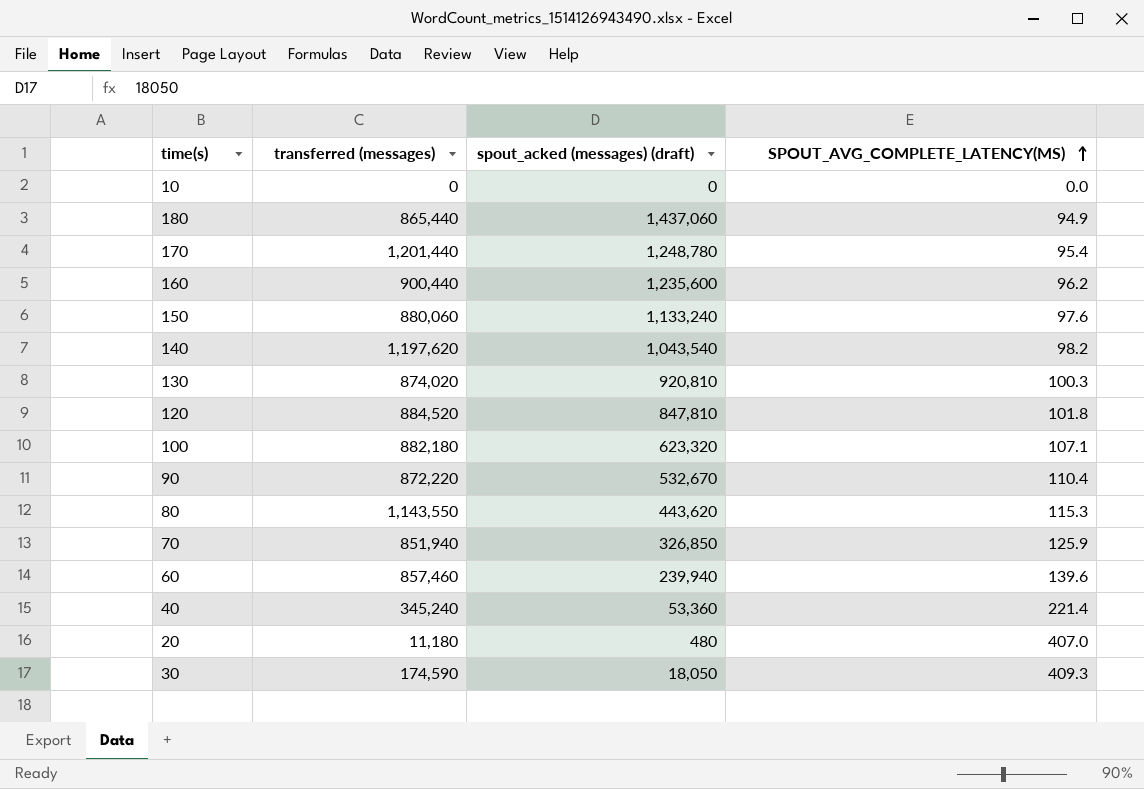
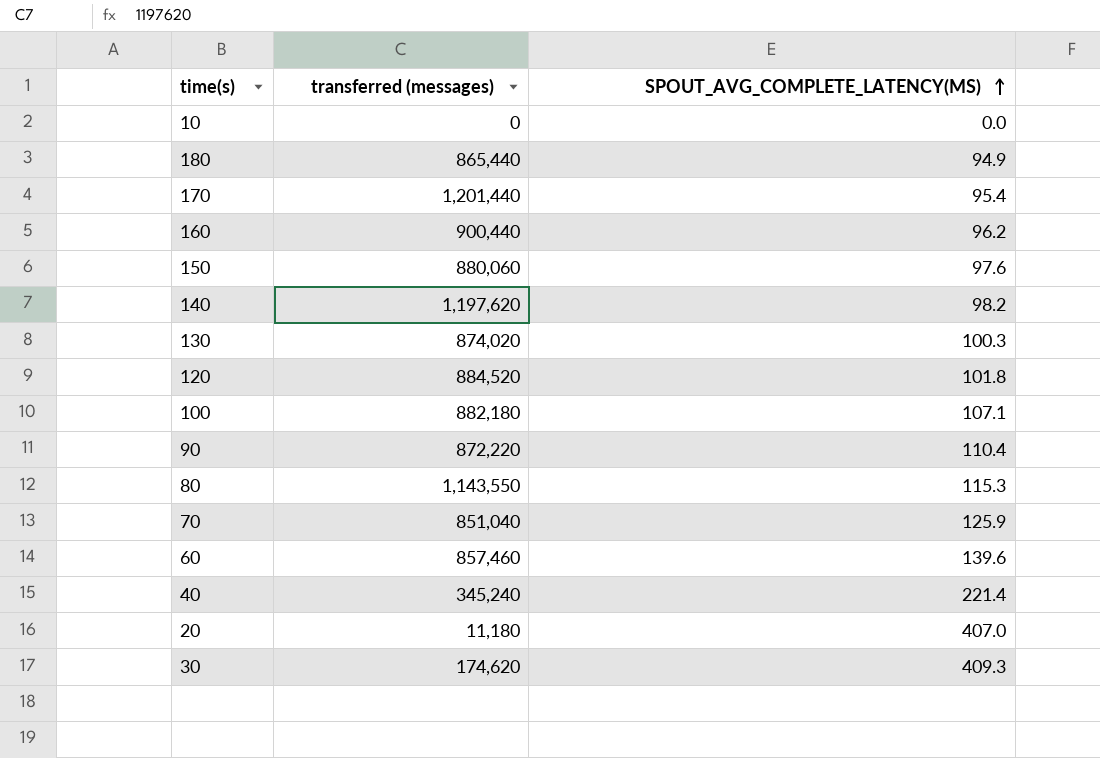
column spout_acked (messages) (draft) | position: 3 -> none
70 | transferred (messages): 851,940 -> 851,040
30 | transferred (messages): 174,590 -> 174,620

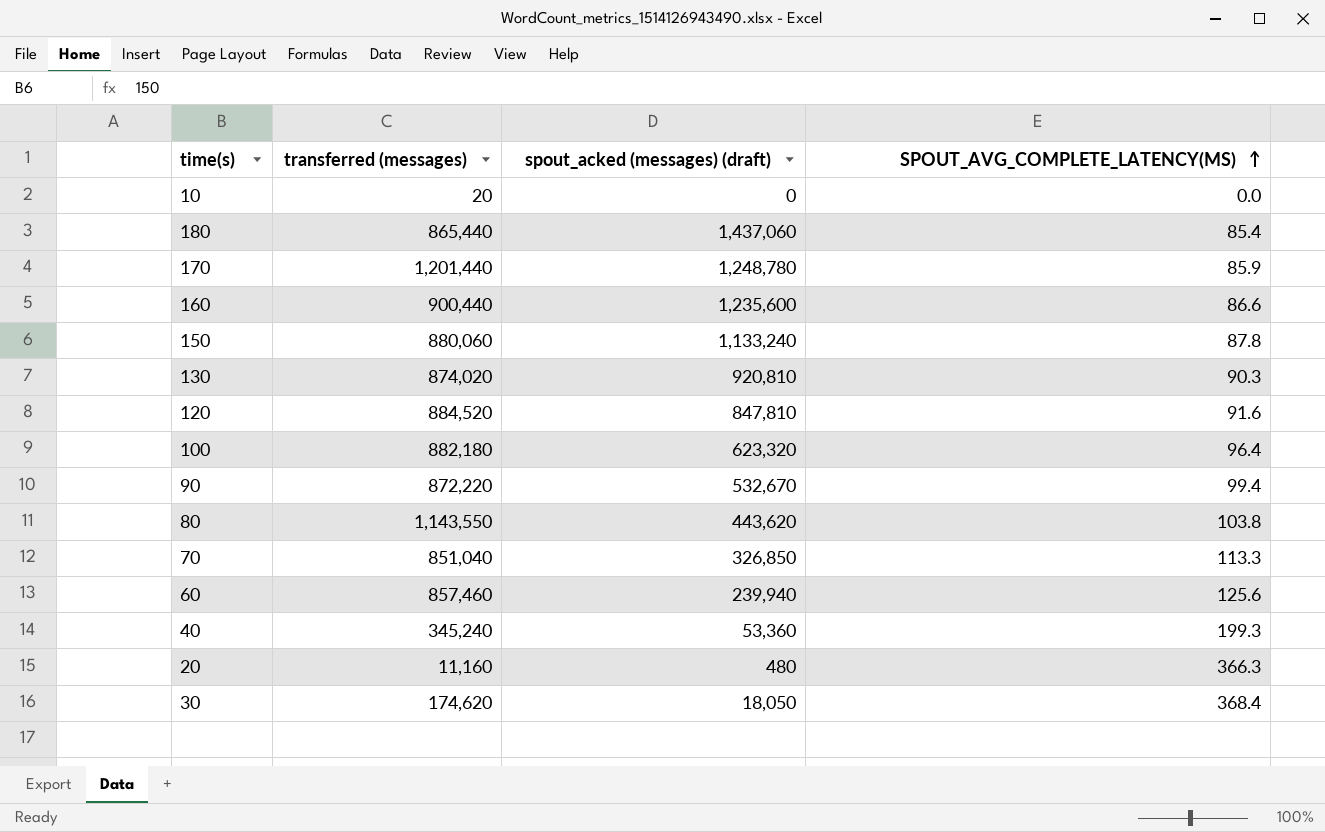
column spout_acked (messages) (draft) | position: none -> 3
row 140: 1,197,620 | 98.2 -> none
10 | transferred (messages): 0 -> 20
180 | SPOUT_AVG_COMPLETE_LATENCY(MS): 94.9 -> 85.4
170 | SPOUT_AVG_COMPLETE_LATENCY(MS): 95.4 -> 85.9
160 | SPOUT_AVG_COMPLETE_LATENCY(MS): 96.2 -> 86.6
150 | SPOUT_AVG_COMPLETE_LATENCY(MS): 97.6 -> 87.8
130 | SPOUT_AVG_COMPLETE_LATENCY(MS): 100.3 -> 90.3
120 | SPOUT_AVG_COMPLETE_LATENCY(MS): 101.8 -> 91.6
100 | SPOUT_AVG_COMPLETE_LATENCY(MS): 107.1 -> 96.4
90 | SPOUT_AVG_COMPLETE_LATENCY(MS): 110.4 -> 99.4
80 | SPOUT_AVG_COMPLETE_LATENCY(MS): 115.3 -> 103.8
70 | SPOUT_AVG_COMPLETE_LATENCY(MS): 125.9 -> 113.3
60 | SPOUT_AVG_COMPLETE_LATENCY(MS): 139.6 -> 125.6
40 | SPOUT_AVG_COMPLETE_LATENCY(MS): 221.4 -> 199.3
20 | transferred (messages): 11,180 -> 11,160
20 | SPOUT_AVG_COMPLETE_LATENCY(MS): 407.0 -> 366.3
30 | SPOUT_AVG_COMPLETE_LATENCY(MS): 409.3 -> 368.4

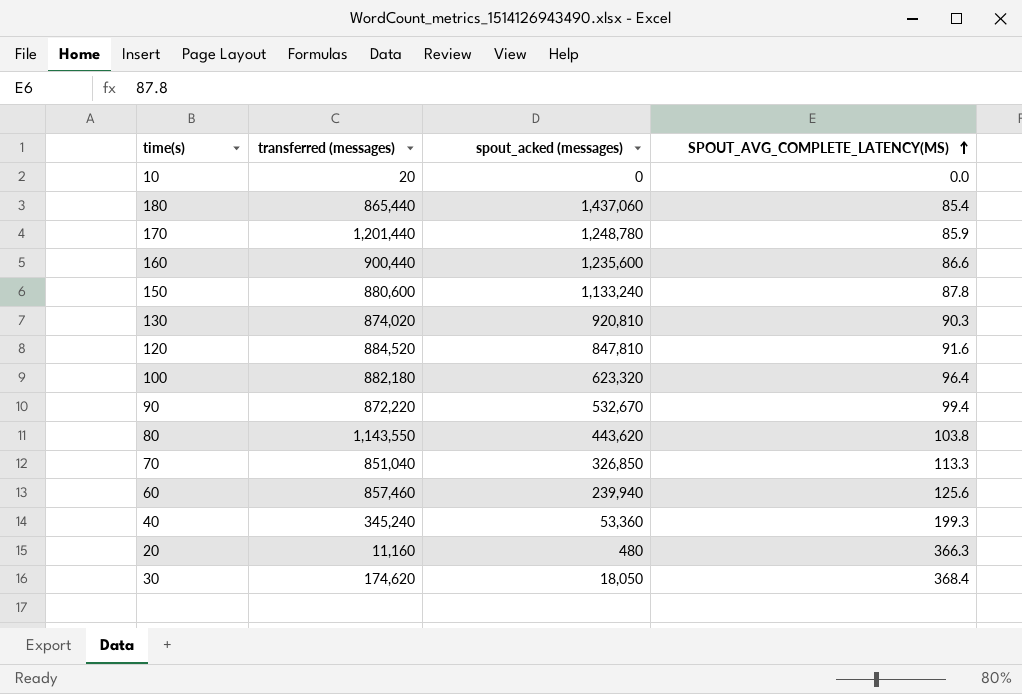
column name: spout_acked (messages) (draft) -> spout_acked (messages)
150 | transferred (messages): 880,060 -> 880,600

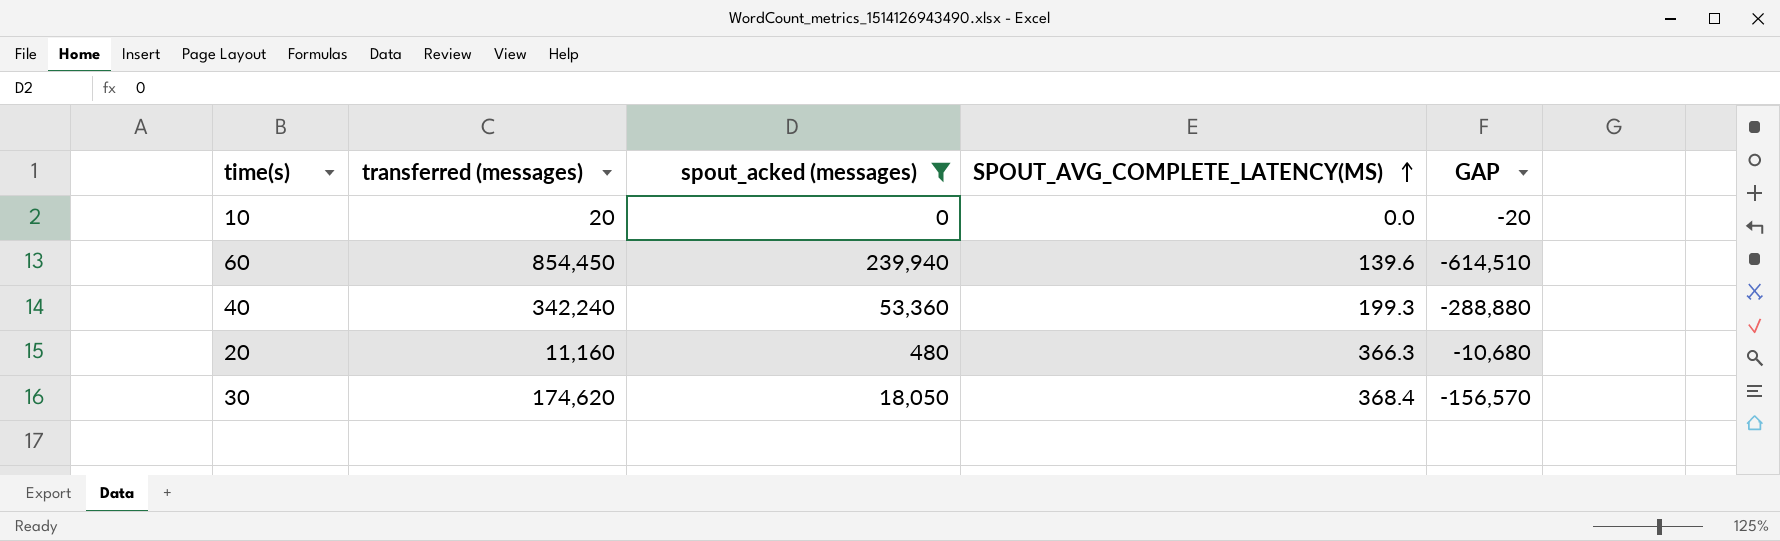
filter: none -> spout_acked (messages) <= 239,940
column GAP | formula: none -> [spout_acked (messages)] - [transferred (messages)]
60 | transferred (messages): 857,460 -> 854,450
60 | SPOUT_AVG_COMPLETE_LATENCY(MS): 125.6 -> 139.6
40 | transferred (messages): 345,240 -> 342,240

